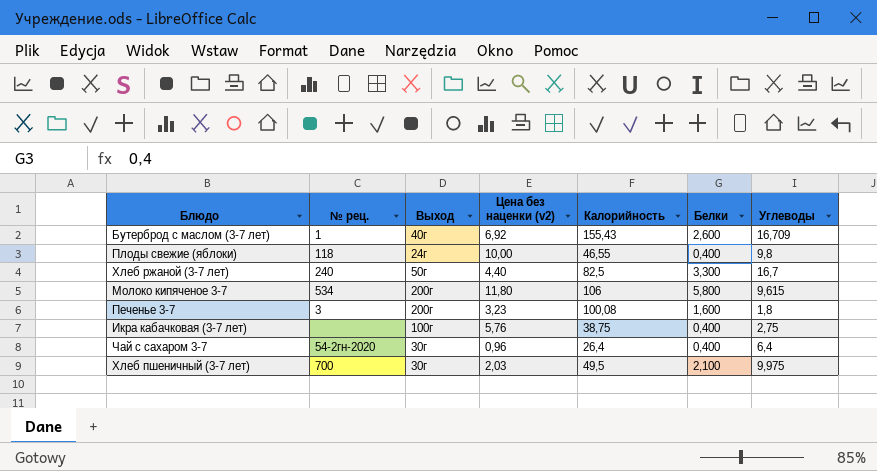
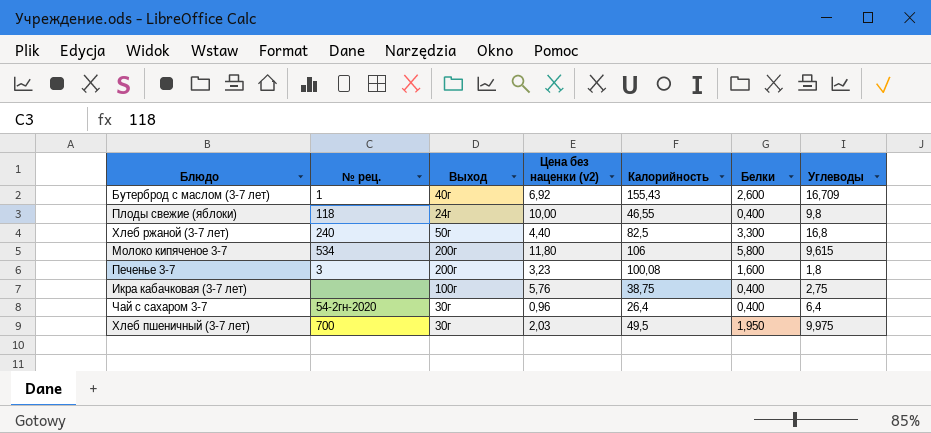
Хлеб ржаной (3-7 лет) | Углеводы: 16,7 -> 16,8
Хлеб пшеничный (3-7 лет) | Белки: 2,100 -> 1,950

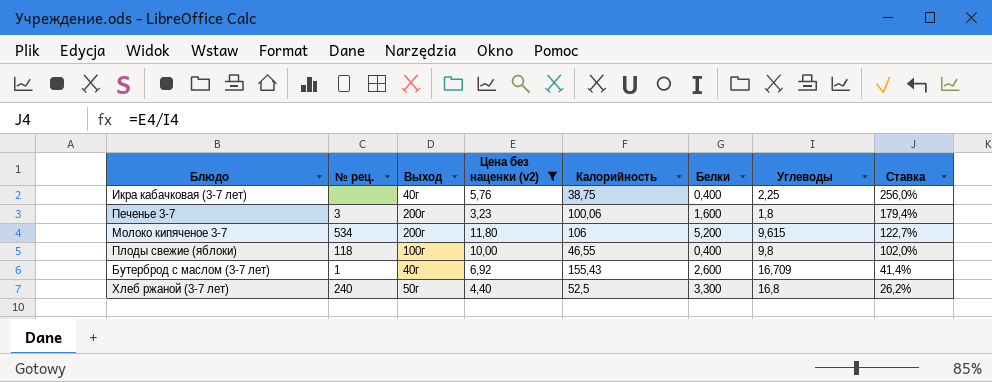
filter: none -> Цена без наценки (v2) >= 3,23
row order: none -> Ставка descending
column Ставка | formula: none -> [Цена без наценки (v2)] / [Углеводы]
Икра кабачковая (3-7 лет) | Выход: 100г -> 40г
Икра кабачковая (3-7 лет) | Углеводы: 2,75 -> 2,25
Печенье 3-7 | Калорийность: 100,08 -> 100,06
Молоко кипяченое 3-7 | Белки: 5,800 -> 5,200
Плоды свежие (яблоки) | Выход: 24г -> 100г
Хлеб ржаной (3-7 лет) | Калорийность: 82,5 -> 52,5

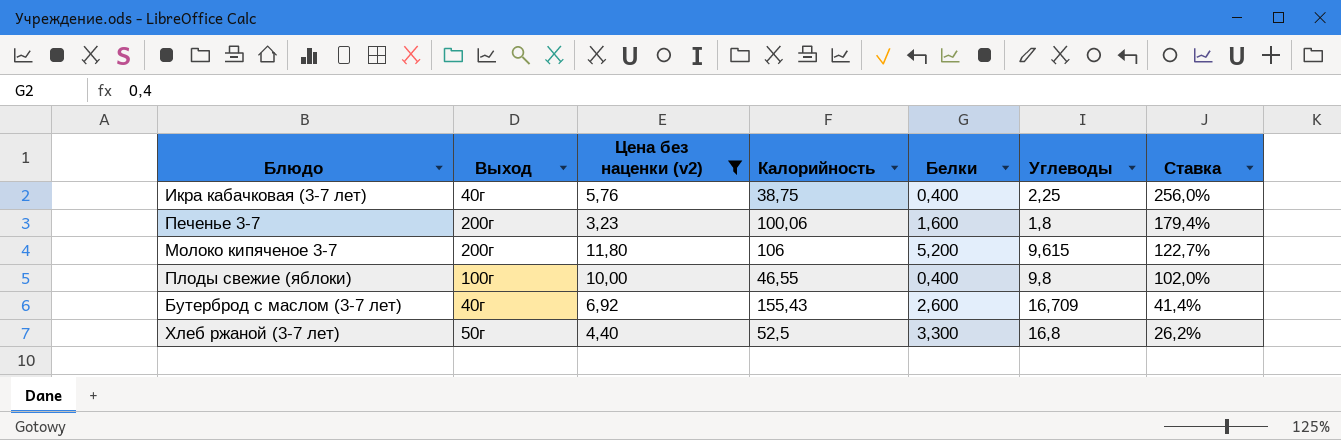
column № рец. | position: 2 -> none

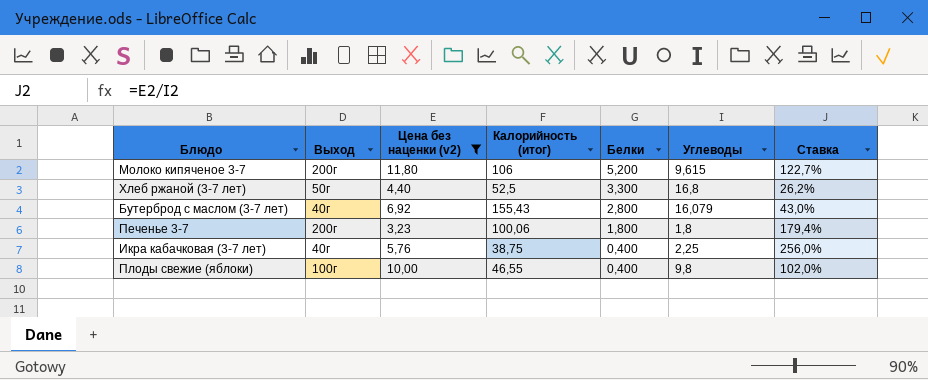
row order: Ставка descending -> Белки descending
column name: Калорийность -> Калорийность (итог)
Бутерброд с маслом (3-7 лет) | Белки: 2,600 -> 2,800
Бутерброд с маслом (3-7 лет) | Углеводы: 16,709 -> 16,079
Бутерброд с маслом (3-7 лет) | Ставка: 41,4% -> 43,0%
Печенье 3-7 | Белки: 1,600 -> 1,800

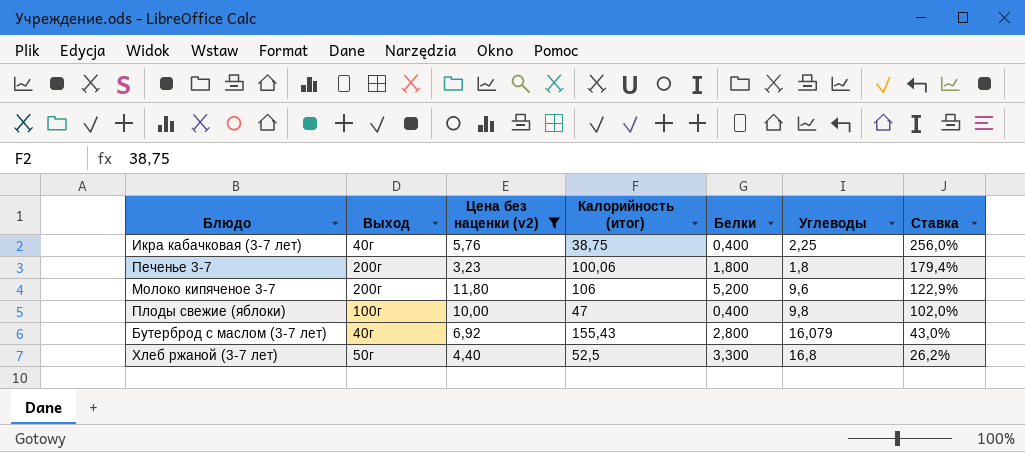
row order: Белки descending -> Ставка descending
Молоко кипяченое 3-7 | Углеводы: 9,615 -> 9,6
Молоко кипяченое 3-7 | Ставка: 122,7% -> 122,9%
Плоды свежие (яблоки) | Калорийность (итог): 46,55 -> 47

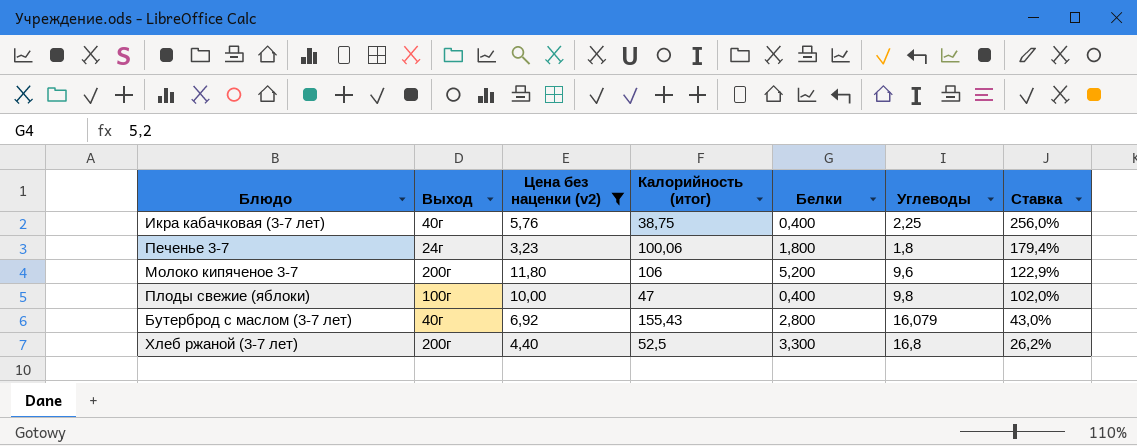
Печенье 3-7 | Выход: 200г -> 24г
Хлеб ржаной (3-7 лет) | Выход: 50г -> 200г

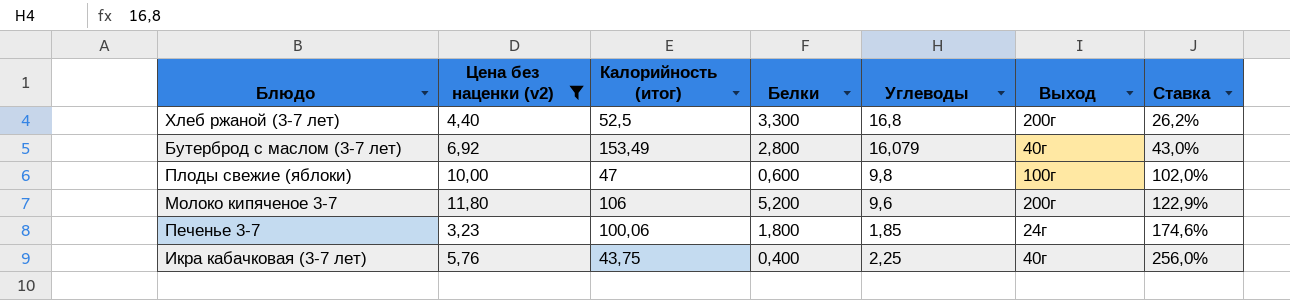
row order: Ставка descending -> Ставка ascending
column Выход | position: 2 -> 6
Бутерброд с маслом (3-7 лет) | Калорийность (итог): 155,43 -> 153,49
Плоды свежие (яблоки) | Белки: 0,400 -> 0,600
Печенье 3-7 | Углеводы: 1,8 -> 1,85
Печенье 3-7 | Ставка: 179,4% -> 174,6%
Икра кабачковая (3-7 лет) | Калорийность (итог): 38,75 -> 43,75

